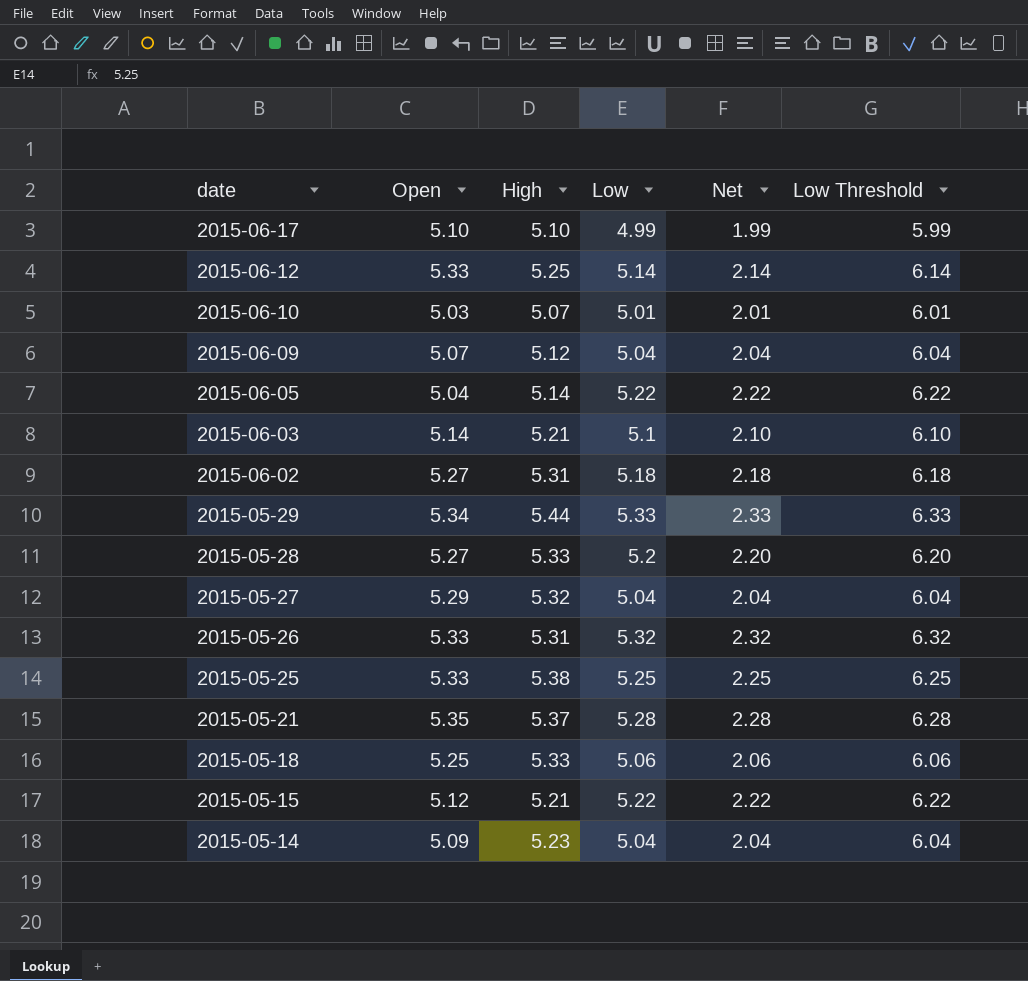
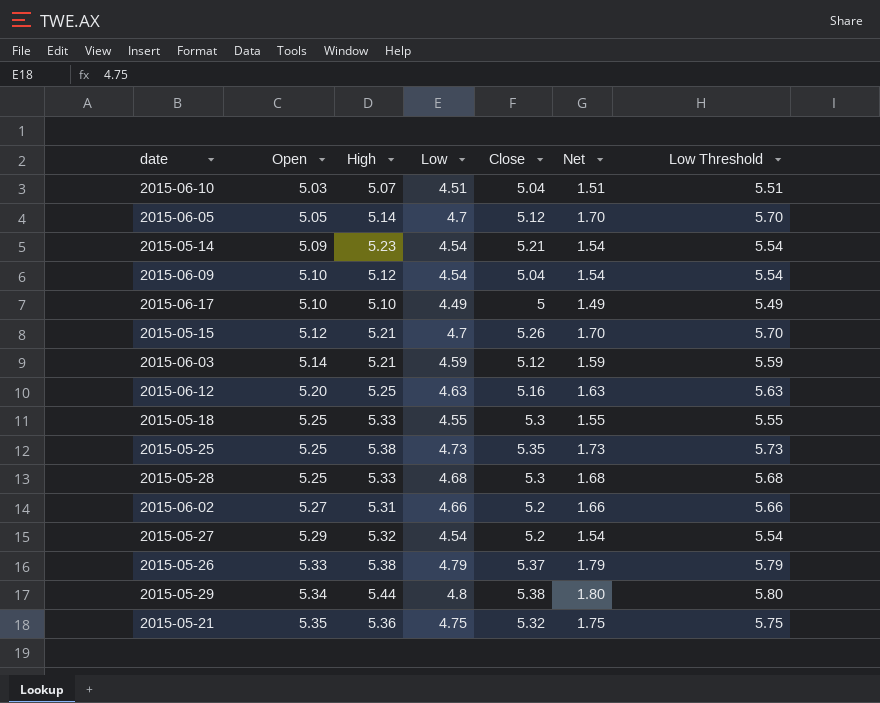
row order: date descending -> Open ascending
column Close | position: none -> 5
2015-06-10 | Low: 5.01 -> 4.51
2015-06-10 | Net: 2.01 -> 1.51
2015-06-10 | Low Threshold: 6.01 -> 5.51
2015-06-05 | Open: 5.04 -> 5.05
2015-06-05 | Low: 5.22 -> 4.7
2015-06-05 | Net: 2.22 -> 1.70
2015-06-05 | Low Threshold: 6.22 -> 5.70
2015-05-14 | Low: 5.04 -> 4.54
2015-05-14 | Net: 2.04 -> 1.54
2015-05-14 | Low Threshold: 6.04 -> 5.54
2015-06-09 | Open: 5.07 -> 5.10
2015-06-09 | Low: 5.04 -> 4.54
2015-06-09 | Net: 2.04 -> 1.54
2015-06-09 | Low Threshold: 6.04 -> 5.54
2015-06-17 | Low: 4.99 -> 4.49
2015-06-17 | Net: 1.99 -> 1.49
2015-06-17 | Low Threshold: 5.99 -> 5.49
2015-05-15 | Low: 5.22 -> 4.7
2015-05-15 | Net: 2.22 -> 1.70
2015-05-15 | Low Threshold: 6.22 -> 5.70
2015-06-03 | Low: 5.1 -> 4.59
2015-06-03 | Net: 2.10 -> 1.59
2015-06-03 | Low Threshold: 6.10 -> 5.59
2015-06-12 | Open: 5.33 -> 5.20
2015-06-12 | Low: 5.14 -> 4.63
2015-06-12 | Net: 2.14 -> 1.63
2015-06-12 | Low Threshold: 6.14 -> 5.63
2015-05-18 | Low: 5.06 -> 4.55
2015-05-18 | Net: 2.06 -> 1.55
2015-05-18 | Low Threshold: 6.06 -> 5.55
2015-05-25 | Open: 5.33 -> 5.25
2015-05-25 | Low: 5.25 -> 4.73
2015-05-25 | Net: 2.25 -> 1.73
2015-05-25 | Low Threshold: 6.25 -> 5.73
2015-05-28 | Open: 5.27 -> 5.25
2015-05-28 | Low: 5.2 -> 4.68
2015-05-28 | Net: 2.20 -> 1.68
2015-05-28 | Low Threshold: 6.20 -> 5.68
2015-06-02 | Low: 5.18 -> 4.66
2015-06-02 | Net: 2.18 -> 1.66
2015-06-02 | Low Threshold: 6.18 -> 5.66
2015-05-27 | Low: 5.04 -> 4.54
2015-05-27 | Net: 2.04 -> 1.54
2015-05-27 | Low Threshold: 6.04 -> 5.54
2015-05-26 | High: 5.31 -> 5.38
2015-05-26 | Low: 5.32 -> 4.79
2015-05-26 | Net: 2.32 -> 1.79
2015-05-26 | Low Threshold: 6.32 -> 5.79
2015-05-29 | Low: 5.33 -> 4.8
2015-05-29 | Net: 2.33 -> 1.80
2015-05-29 | Low Threshold: 6.33 -> 5.80
2015-05-21 | High: 5.37 -> 5.36
2015-05-21 | Low: 5.28 -> 4.75
2015-05-21 | Net: 2.28 -> 1.75
2015-05-21 | Low Threshold: 6.28 -> 5.75

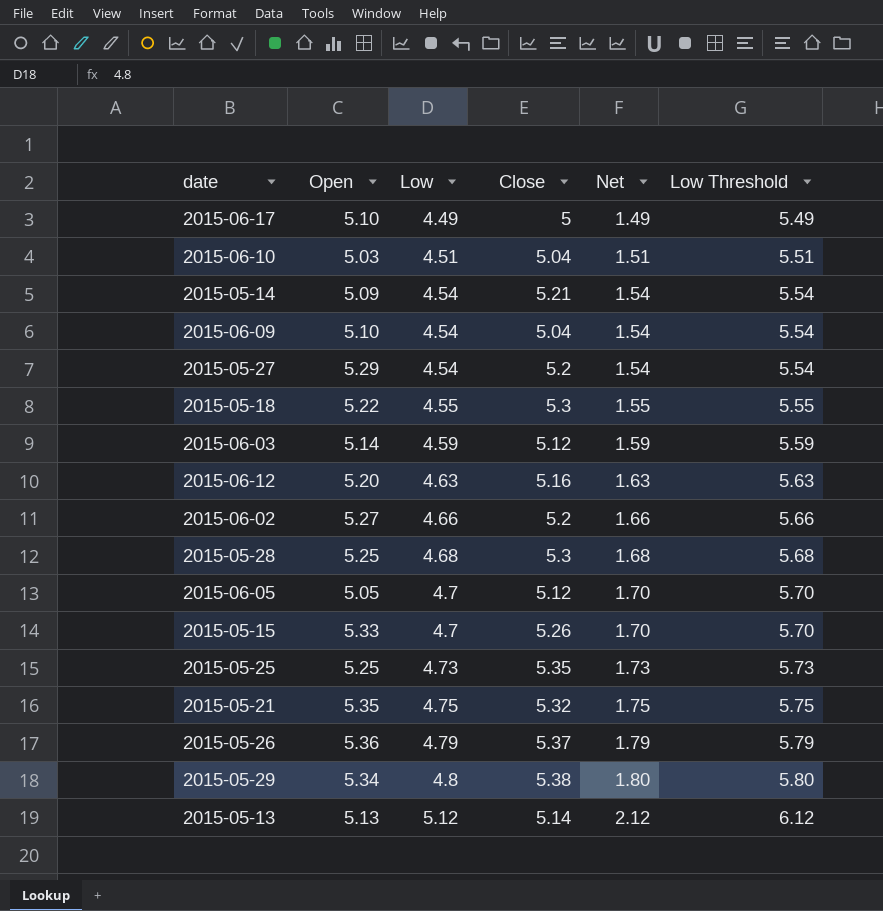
row order: Open ascending -> Low ascending
column High | position: 3 -> none
2015-05-18 | Open: 5.25 -> 5.22
2015-05-15 | Open: 5.12 -> 5.33
2015-05-26 | Open: 5.33 -> 5.36
row 2015-05-13: none -> 5.13 | 5.12 | 5.14 | 2.12 | 6.12

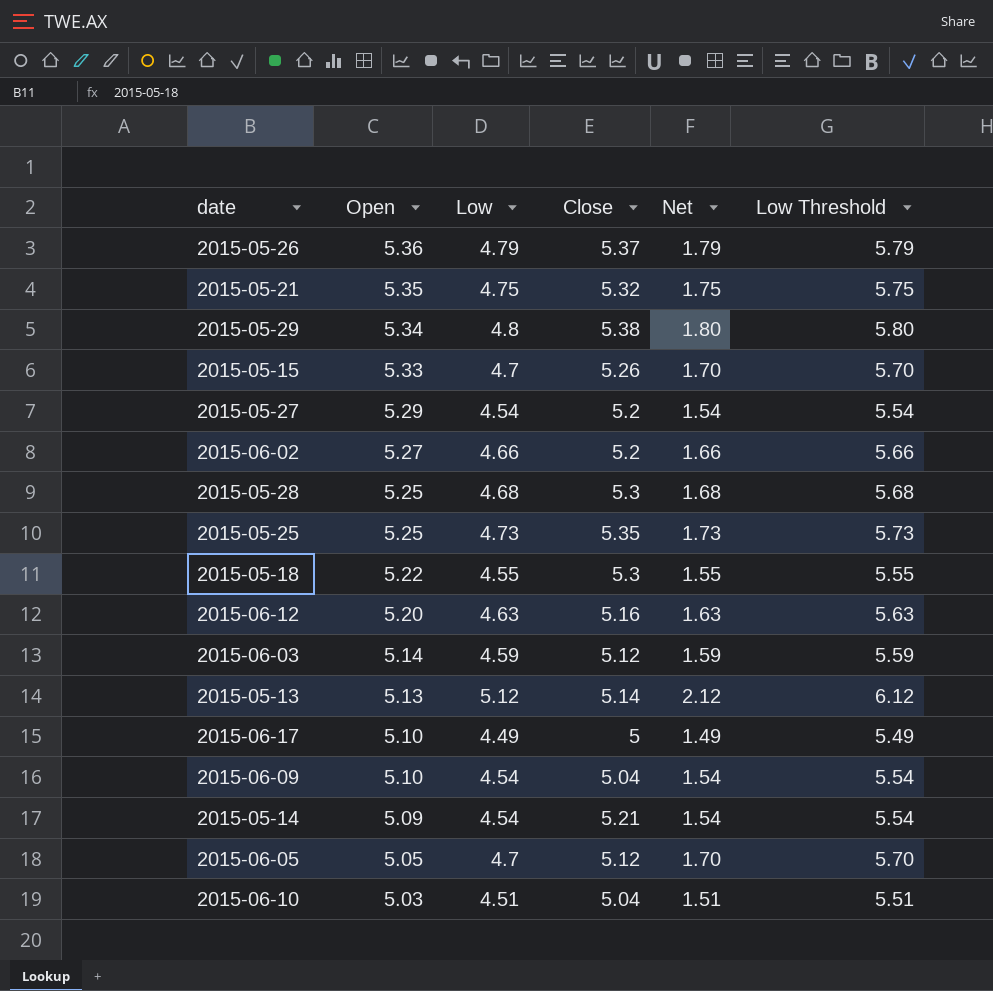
row order: Low ascending -> Open descending

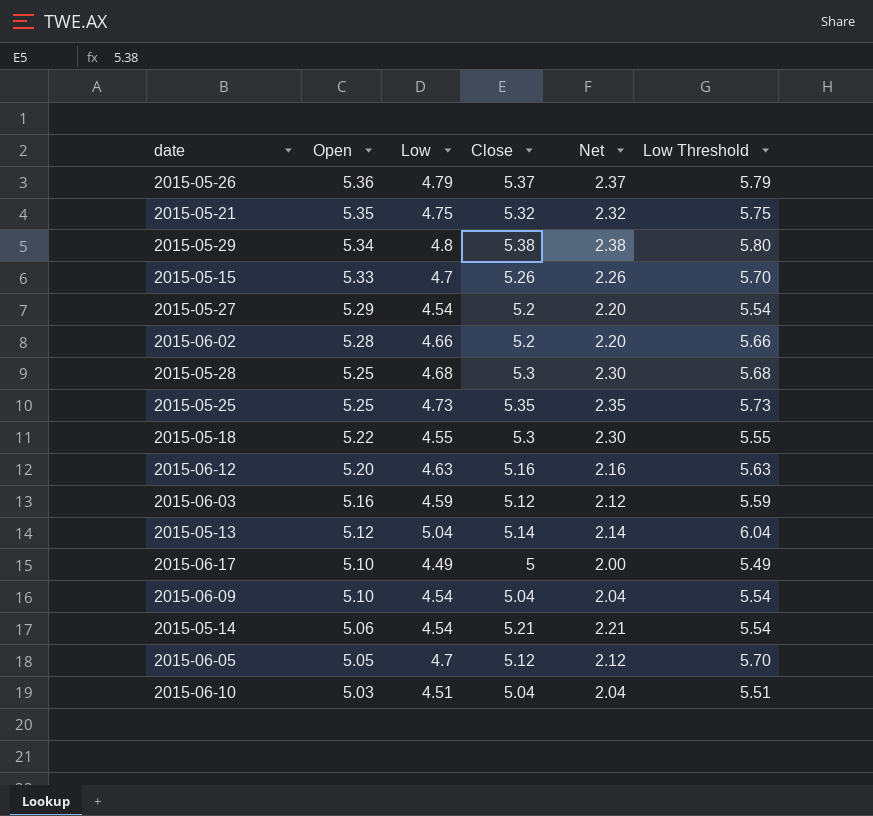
column Net | formula: [Low] - 3 -> [Close] - 3
2015-06-02 | Open: 5.27 -> 5.28
2015-06-03 | Open: 5.14 -> 5.16
2015-05-13 | Open: 5.13 -> 5.12
2015-05-13 | Low: 5.12 -> 5.04
2015-05-13 | Low Threshold: 6.12 -> 6.04
2015-05-14 | Open: 5.09 -> 5.06

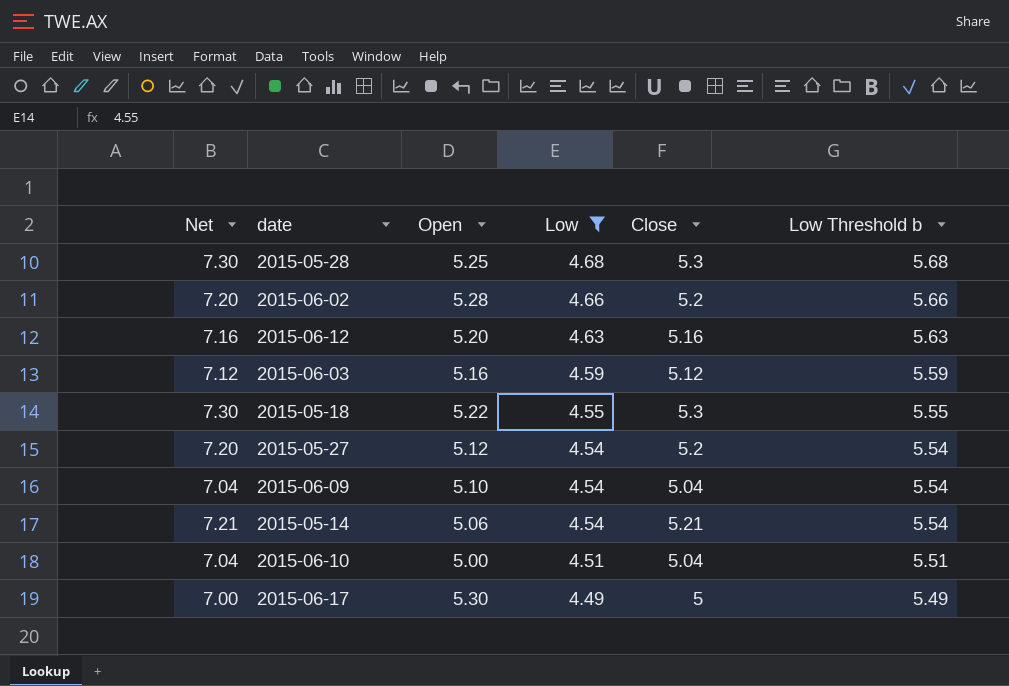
filter: none -> Low <= 4.68
row order: Open descending -> Low descending
column Net | formula: [Close] - 3 -> [Close] + 2
column Net | position: 5 -> 1
column name: Low Threshold -> Low Threshold b
2015-05-27 | Open: 5.29 -> 5.12
2015-06-10 | Open: 5.03 -> 5.00
2015-06-17 | Open: 5.10 -> 5.30

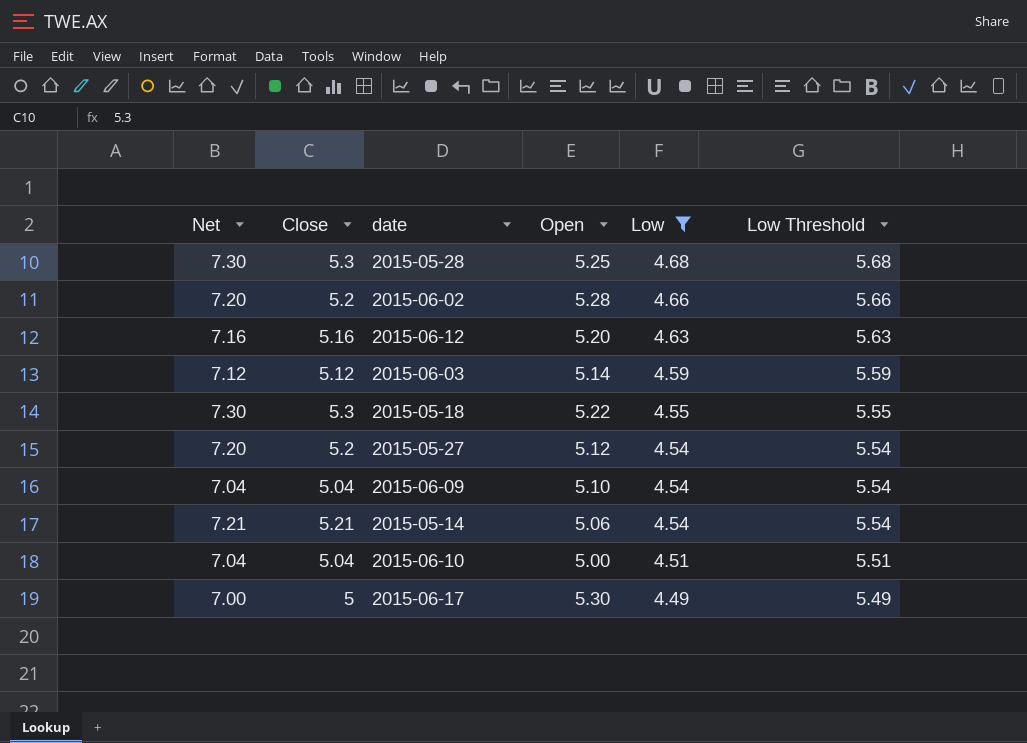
column Close | position: 5 -> 2
column name: Low Threshold b -> Low Threshold
2015-06-03 | Open: 5.16 -> 5.14

